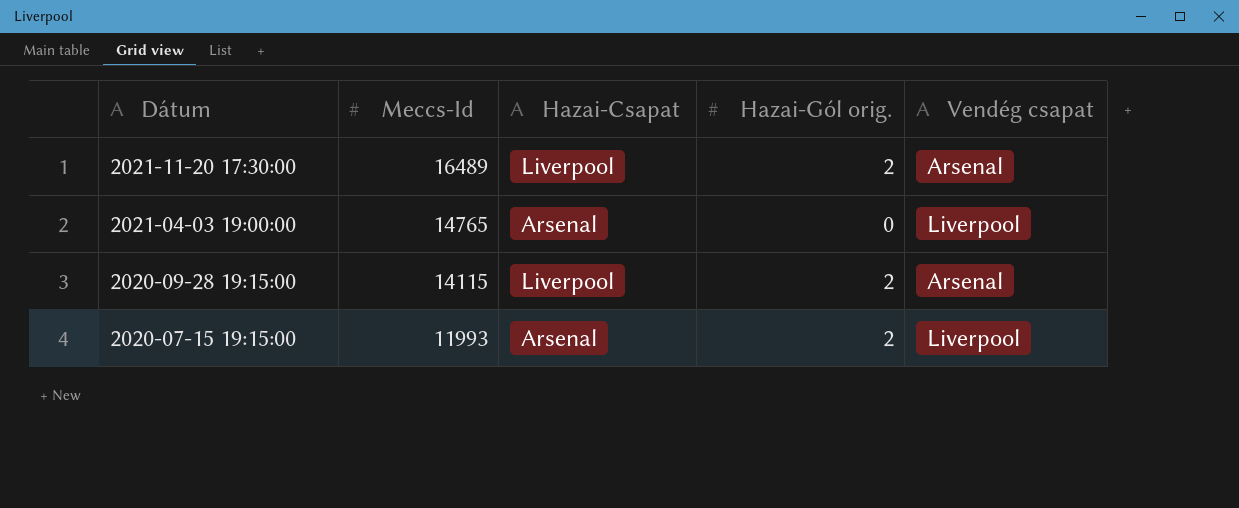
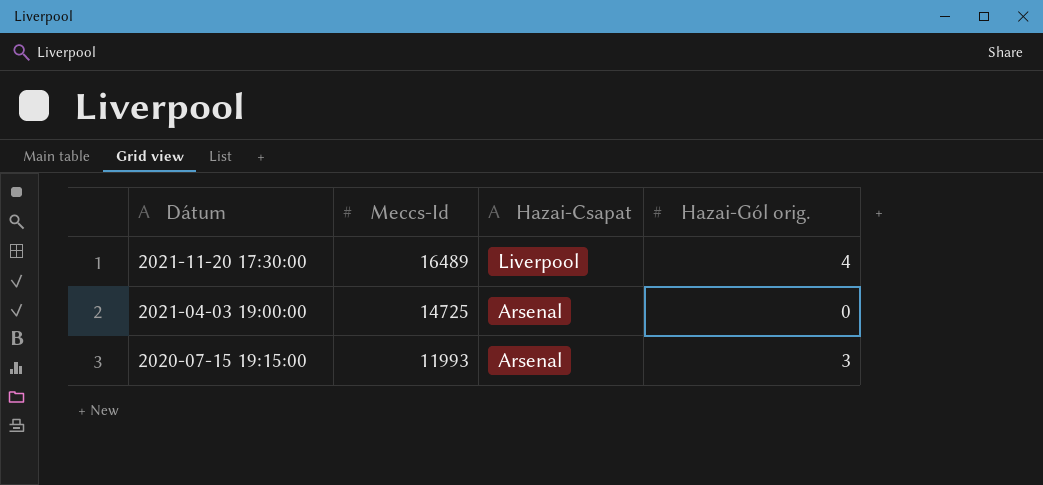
column Vendég csapat | position: 5 -> none
row 2020-09-28 19:15:00: 14115 | Liverpool | 2 | Arsenal -> none
2021-11-20 17:30:00 | Hazai-Gól orig.: 2 -> 4
2021-04-03 19:00:00 | Meccs-Id: 14765 -> 14725
2020-07-15 19:15:00 | Hazai-Gól orig.: 2 -> 3

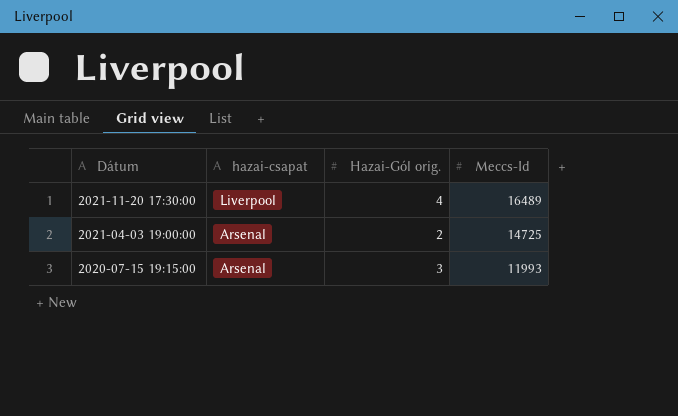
column name: Hazai-Csapat -> hazai-csapat
column Meccs-Id | position: 2 -> 4
2021-04-03 19:00:00 | Hazai-Gól orig.: 0 -> 2

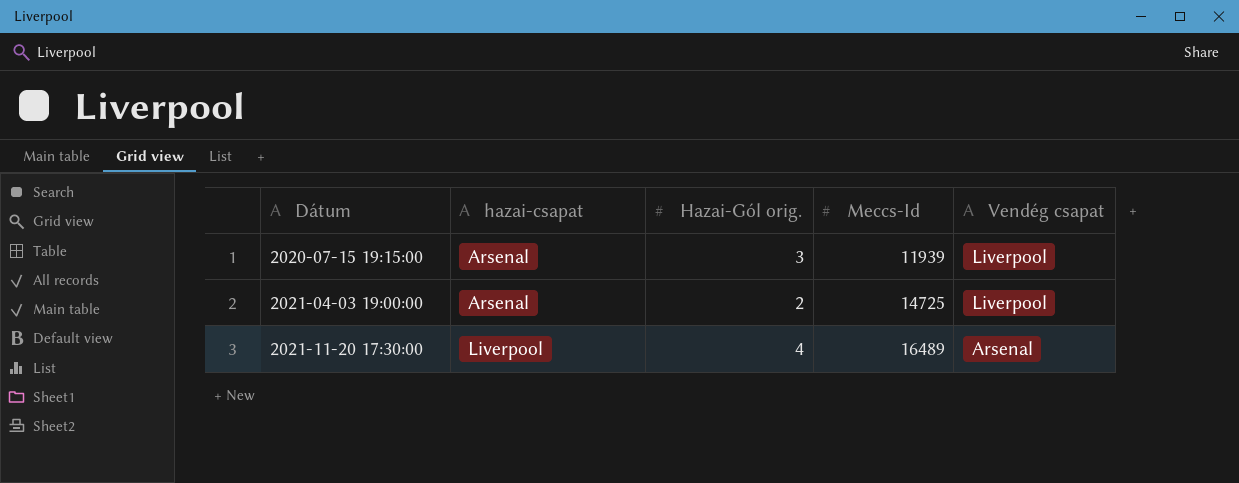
row order: Dátum descending -> Dátum ascending
column Vendég csapat | position: none -> 5
2020-07-15 19:15:00 | Meccs-Id: 11993 -> 11939

